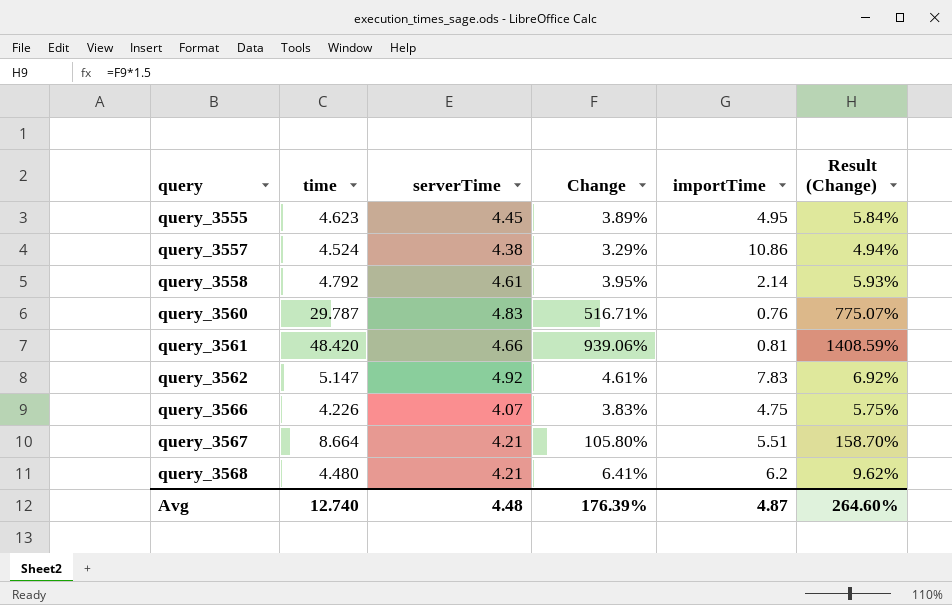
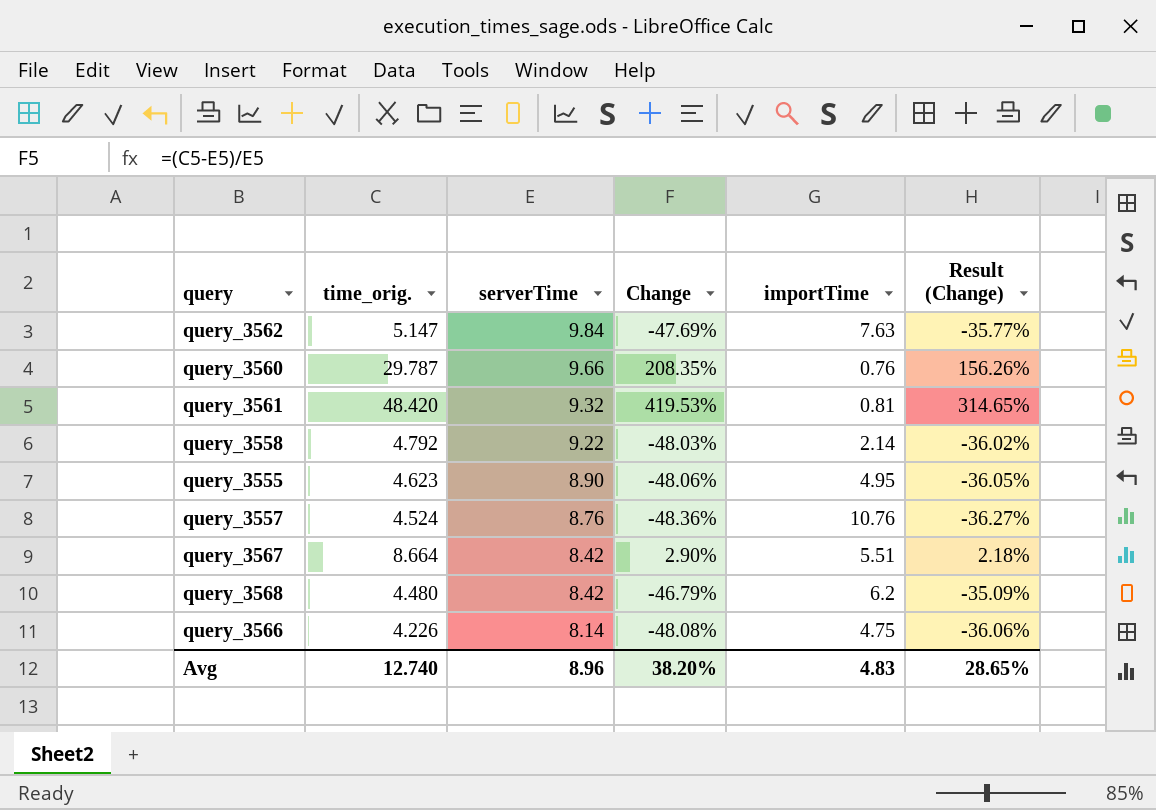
row order: query ascending -> serverTime descending
column name: time -> time_orig.
column Result (Change) | formula: [Change] * 1.5 -> [Change] * 0.75
query_3562 | serverTime: 4.92 -> 9.84
query_3562 | Change: 4.61% -> -47.69%
query_3562 | importTime: 7.83 -> 7.63
query_3560 | serverTime: 4.83 -> 9.66
query_3560 | Change: 516.71% -> 208.35%
query_3561 | serverTime: 4.66 -> 9.32
query_3561 | Change: 939.06% -> 419.53%
query_3558 | serverTime: 4.61 -> 9.22
query_3558 | Change: 3.95% -> -48.03%
query_3555 | serverTime: 4.45 -> 8.90
query_3555 | Change: 3.89% -> -48.06%
query_3557 | serverTime: 4.38 -> 8.76
query_3557 | Change: 3.29% -> -48.36%
query_3557 | importTime: 10.86 -> 10.76
query_3567 | serverTime: 4.21 -> 8.42
query_3567 | Change: 105.80% -> 2.90%
query_3568 | serverTime: 4.21 -> 8.42
query_3568 | Change: 6.41% -> -46.79%
query_3566 | serverTime: 4.07 -> 8.14
query_3566 | Change: 3.83% -> -48.08%
Avg | serverTime: 4.48 -> 8.96
Avg | Change: 176.39% -> 38.20%
Avg | importTime: 4.87 -> 4.83
Avg | Result (Change): 264.60% -> 28.65%

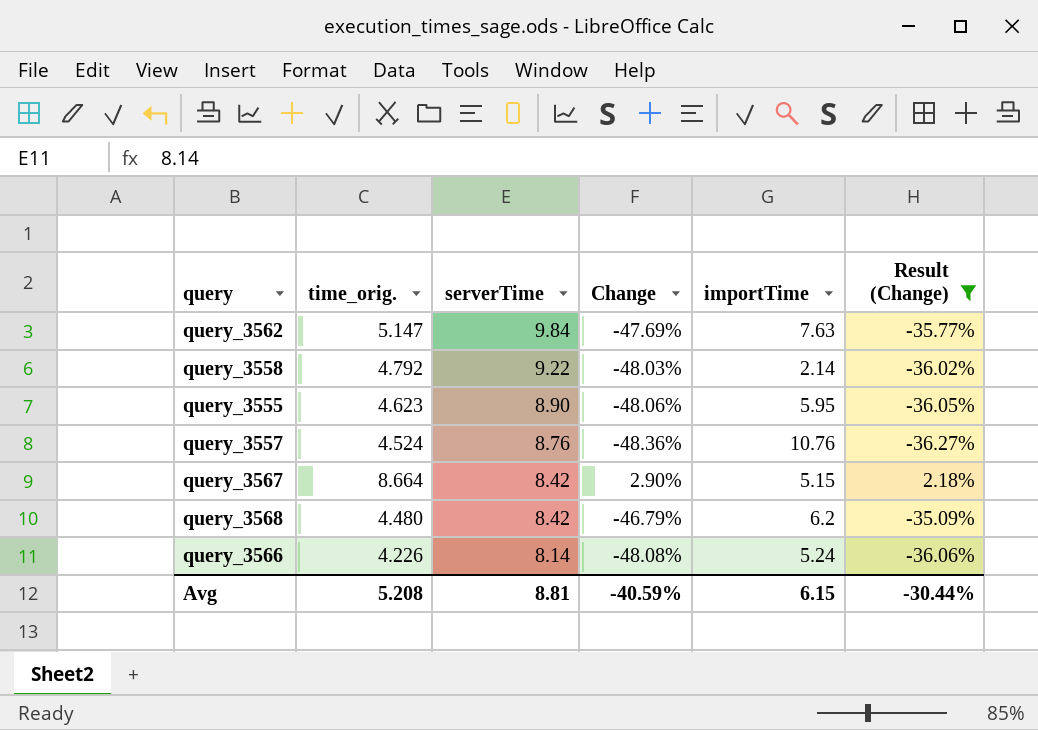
filter: none -> Result (Change) <= 2.18%
query_3555 | importTime: 4.95 -> 5.95
query_3567 | importTime: 5.51 -> 5.15
query_3566 | importTime: 4.75 -> 5.24
Avg | time_orig.: 12.740 -> 5.208
Avg | serverTime: 8.96 -> 8.81
Avg | Change: 38.20% -> -40.59%
Avg | importTime: 4.83 -> 6.15
Avg | Result (Change): 28.65% -> -30.44%

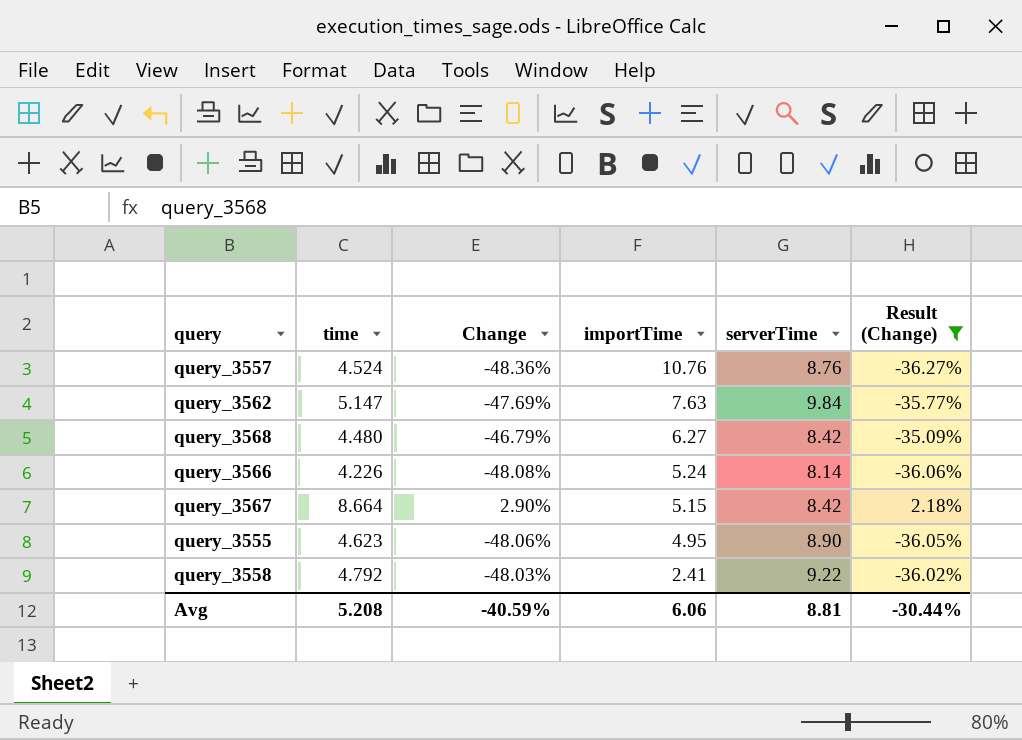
row order: serverTime descending -> importTime descending
column name: time_orig. -> time
column serverTime | position: 3 -> 5
query_3568 | importTime: 6.2 -> 6.27
query_3555 | importTime: 5.95 -> 4.95
query_3558 | importTime: 2.14 -> 2.41
Avg | importTime: 6.15 -> 6.06

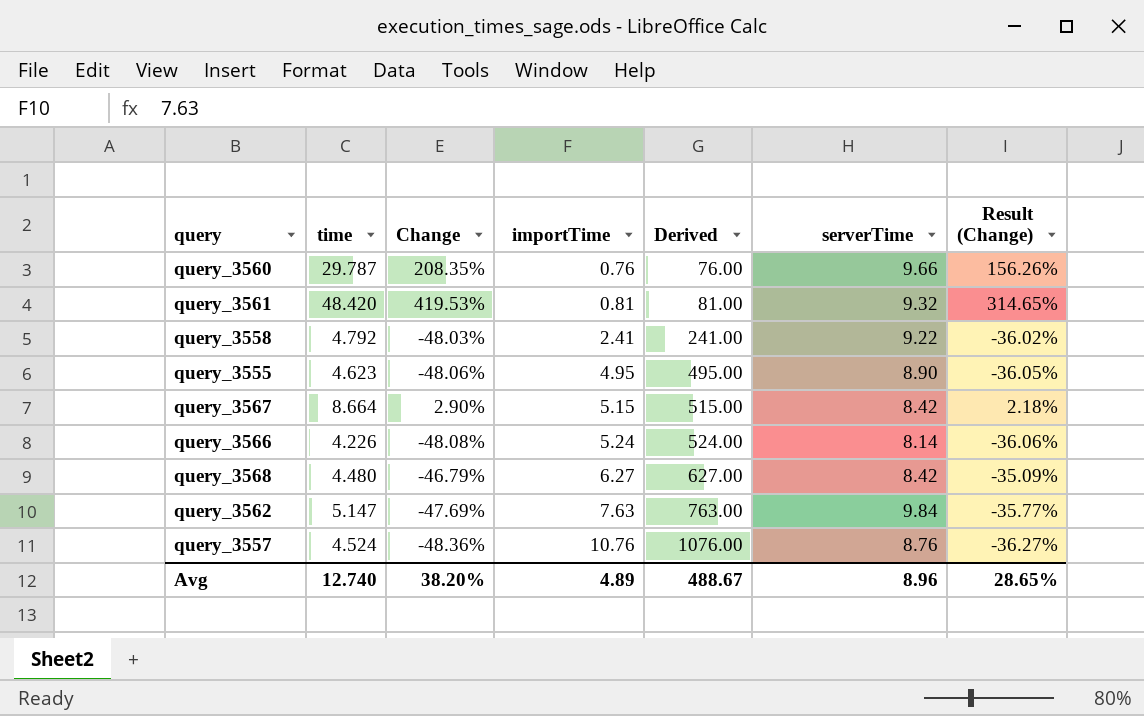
filter: Result (Change) <= 2.18% -> none
row order: importTime descending -> importTime ascending
column Derived | formula: none -> [importTime] * 100
Avg | time: 5.208 -> 12.740
Avg | Change: -40.59% -> 38.20%
Avg | importTime: 6.06 -> 4.89
Avg | serverTime: 8.81 -> 8.96
Avg | Result (Change): -30.44% -> 28.65%

